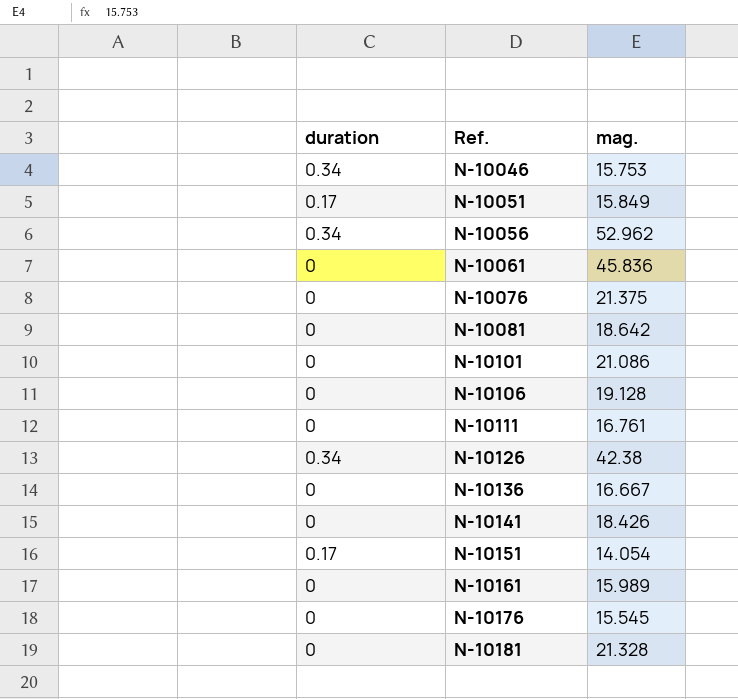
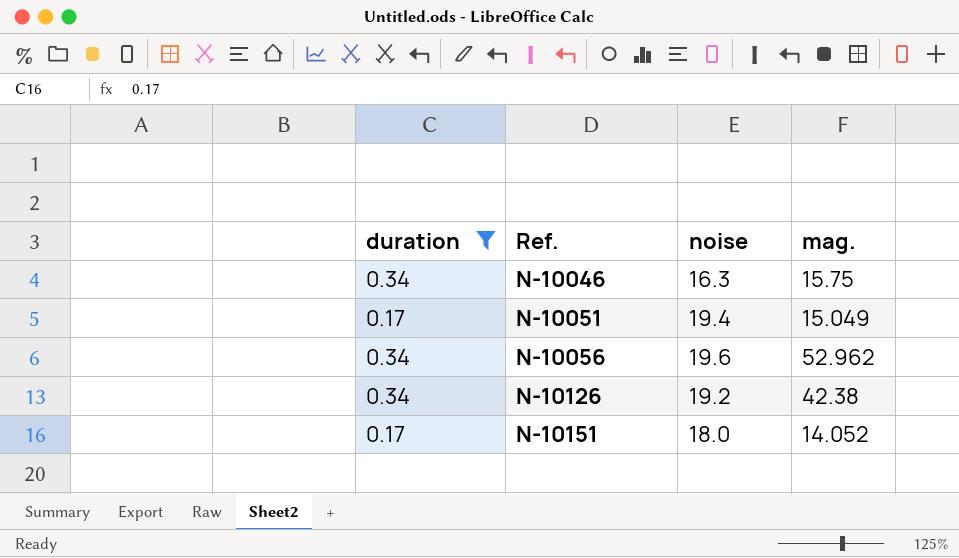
filter: none -> duration != 0
column noise | position: none -> 3
N-10046 | mag.: 15.753 -> 15.75
N-10051 | mag.: 15.849 -> 15.049
N-10151 | mag.: 14.054 -> 14.052

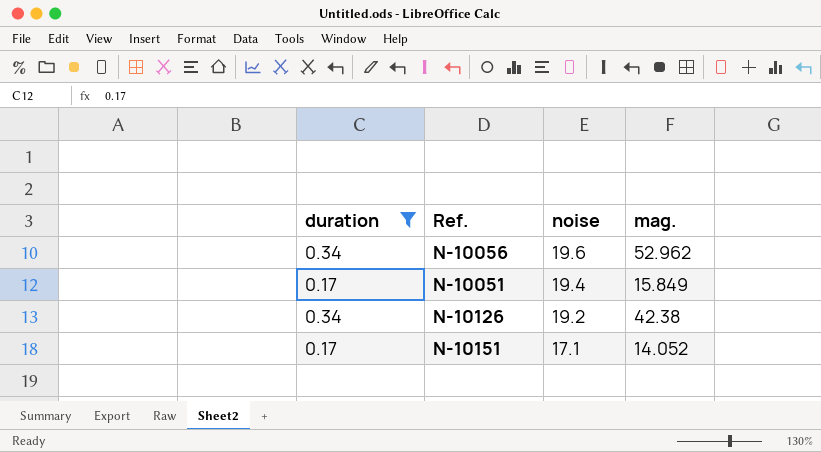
row order: Ref. ascending -> noise descending
row N-10046: 0.34 | 16.3 | 15.75 -> none
N-10051 | mag.: 15.049 -> 15.849
N-10151 | noise: 18.0 -> 17.1

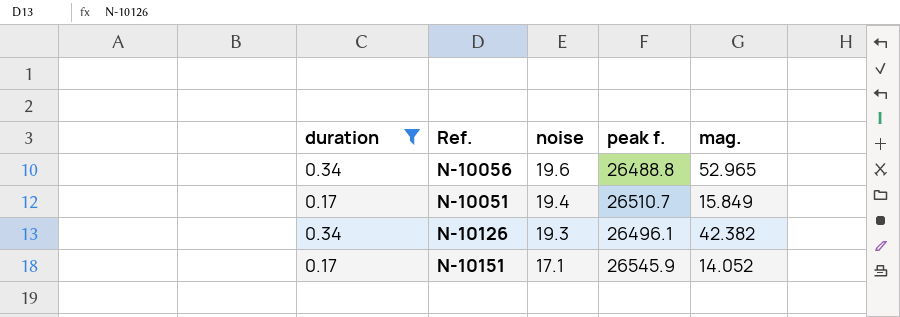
column peak f. | position: none -> 4
N-10056 | mag.: 52.962 -> 52.965
N-10126 | noise: 19.2 -> 19.3
N-10126 | mag.: 42.38 -> 42.382

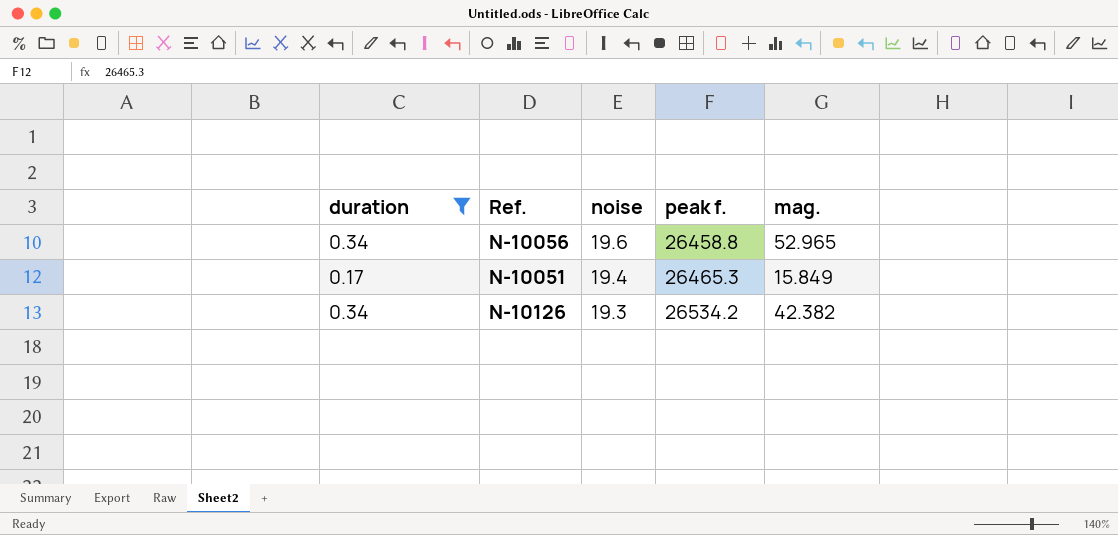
row N-10151: 0.17 | 17.1 | 26545.9 | 14.052 -> none
N-10056 | peak f.: 26488.8 -> 26458.8
N-10051 | peak f.: 26510.7 -> 26465.3
N-10126 | peak f.: 26496.1 -> 26534.2

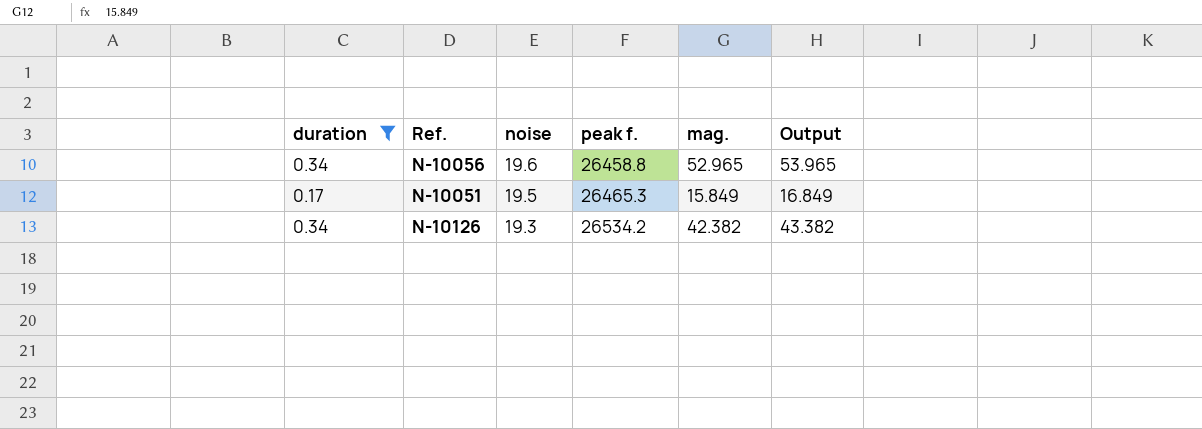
column Output | formula: none -> [mag.] + 1
N-10051 | noise: 19.4 -> 19.5

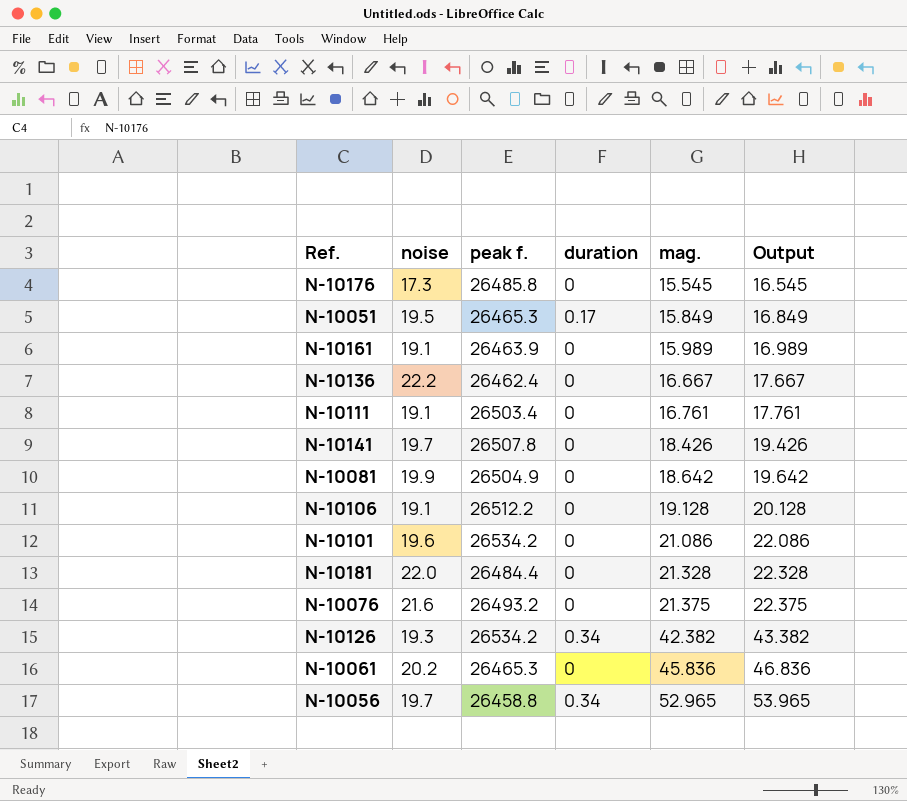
filter: duration != 0 -> none
row order: noise descending -> mag. ascending
column duration | position: 1 -> 4
N-10056 | noise: 19.6 -> 19.7

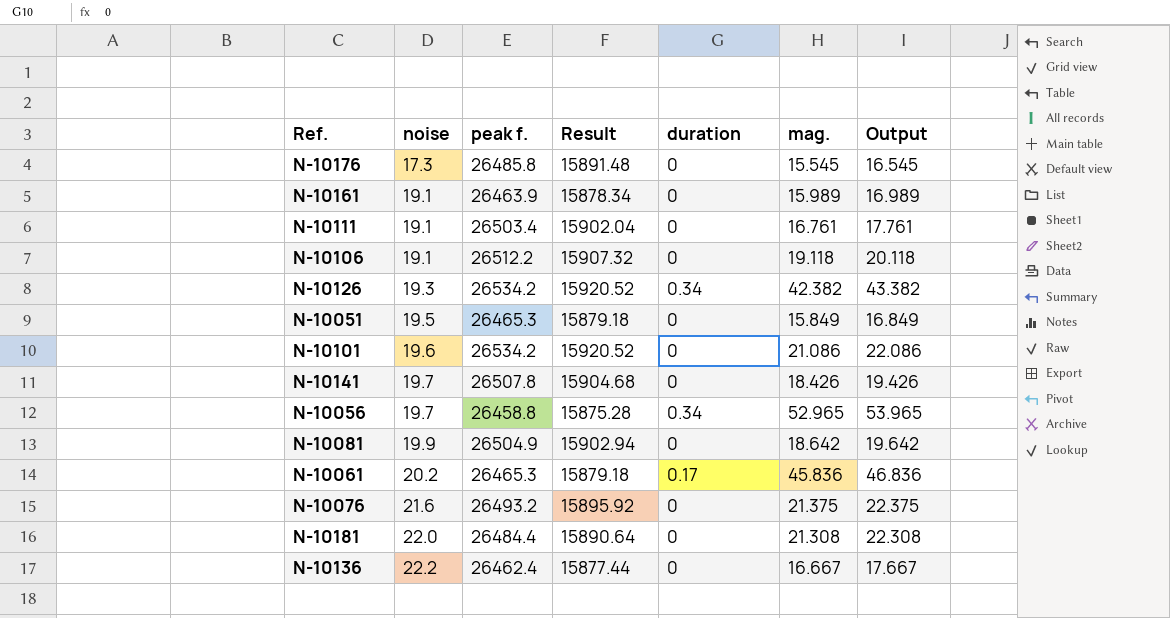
row order: mag. ascending -> noise ascending
column Result | formula: none -> [peak f.] * 0.6
N-10106 | mag.: 19.128 -> 19.118
N-10106 | Output: 20.128 -> 20.118
N-10051 | duration: 0.17 -> 0
N-10061 | duration: 0 -> 0.17
N-10181 | mag.: 21.328 -> 21.308
N-10181 | Output: 22.328 -> 22.308

